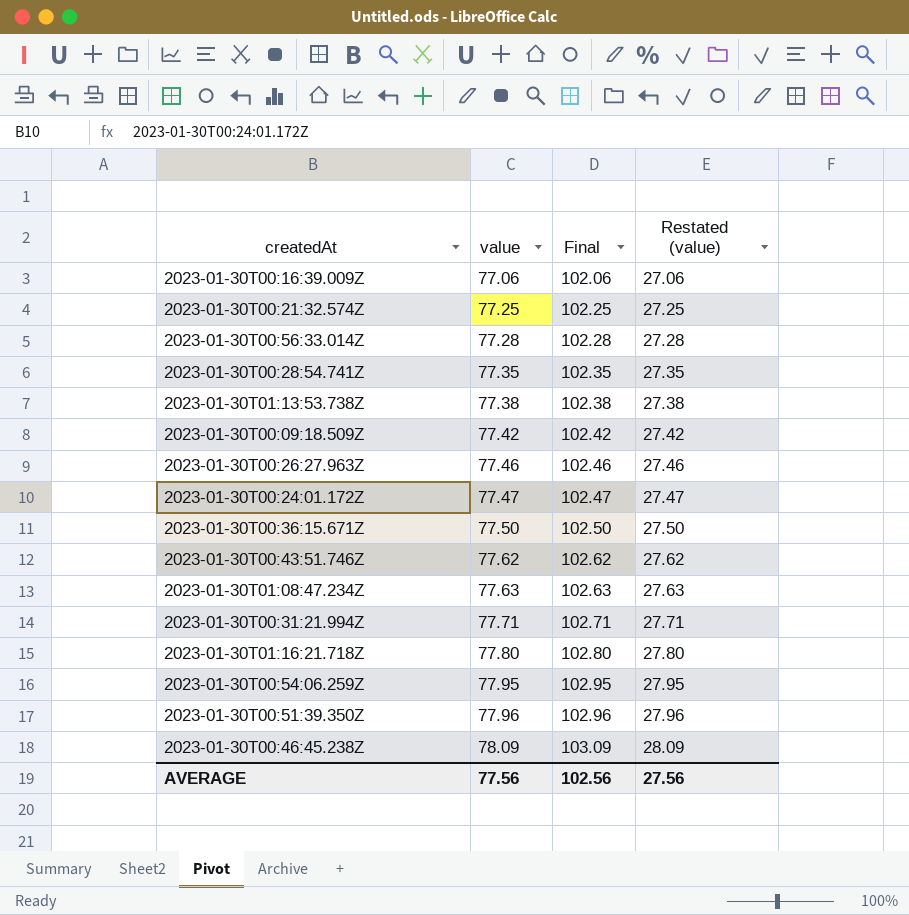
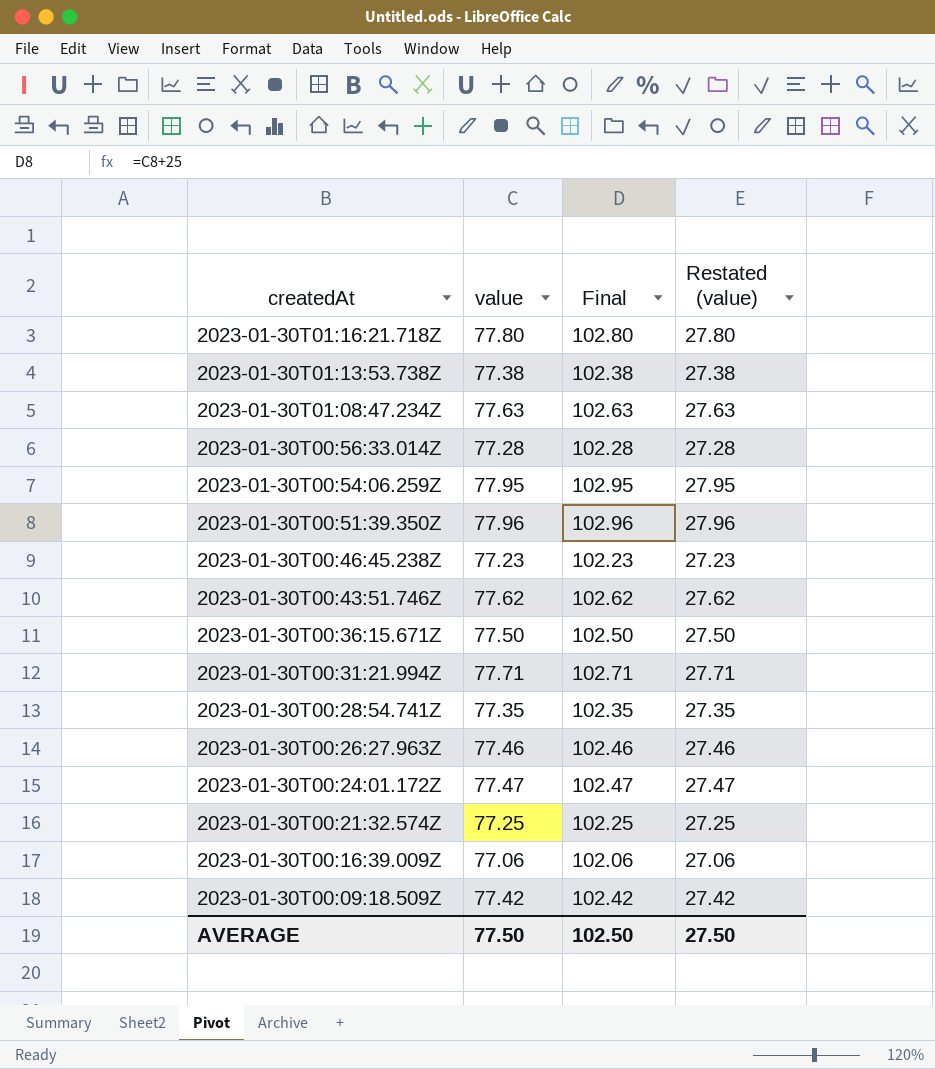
row order: value ascending -> createdAt descending
2023-01-30T00:46:45.238Z | value: 78.09 -> 77.23
2023-01-30T00:46:45.238Z | Final: 103.09 -> 102.23
2023-01-30T00:46:45.238Z | Restated (value): 28.09 -> 27.23
AVERAGE | value: 77.56 -> 77.50
AVERAGE | Final: 102.56 -> 102.50
AVERAGE | Restated (value): 27.56 -> 27.50

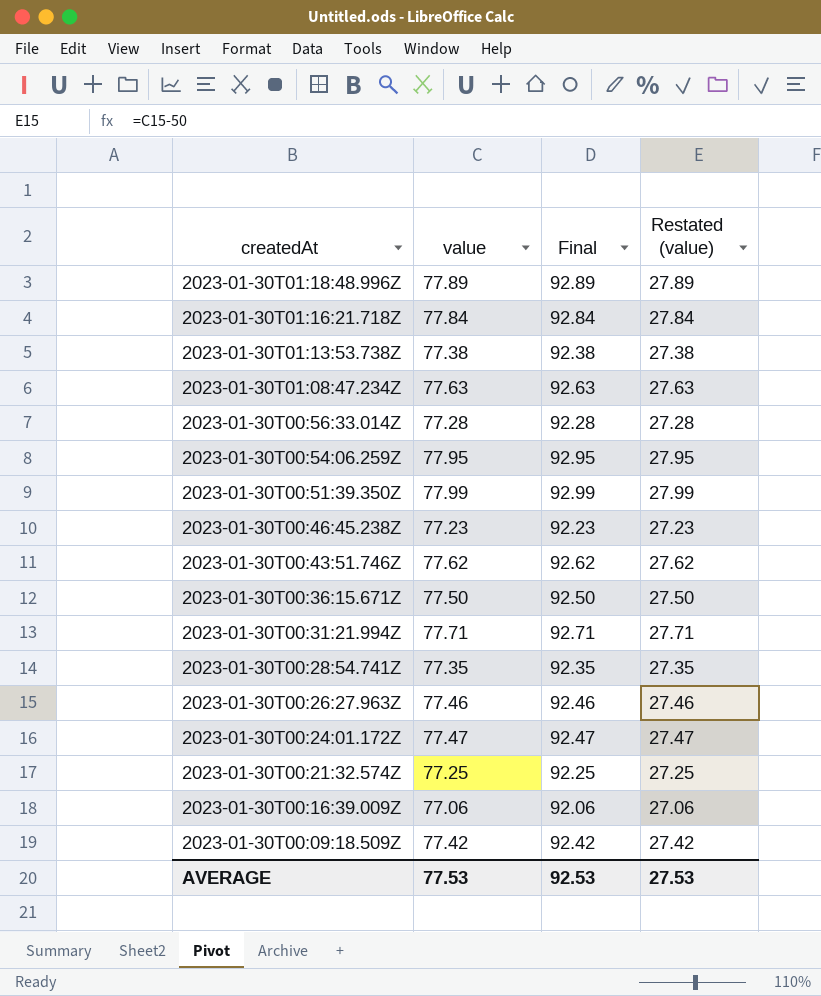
column Final | formula: [value] + 25 -> [value] + 15
row 2023-01-30T01:18:48.996Z: none -> 77.89 | 92.89 | 27.89
2023-01-30T01:16:21.718Z | value: 77.80 -> 77.84
2023-01-30T01:16:21.718Z | Restated (value): 27.80 -> 27.84
2023-01-30T00:51:39.350Z | value: 77.96 -> 77.99
2023-01-30T00:51:39.350Z | Restated (value): 27.96 -> 27.99
AVERAGE | value: 77.50 -> 77.53
AVERAGE | Final: 102.50 -> 92.53
AVERAGE | Restated (value): 27.50 -> 27.53

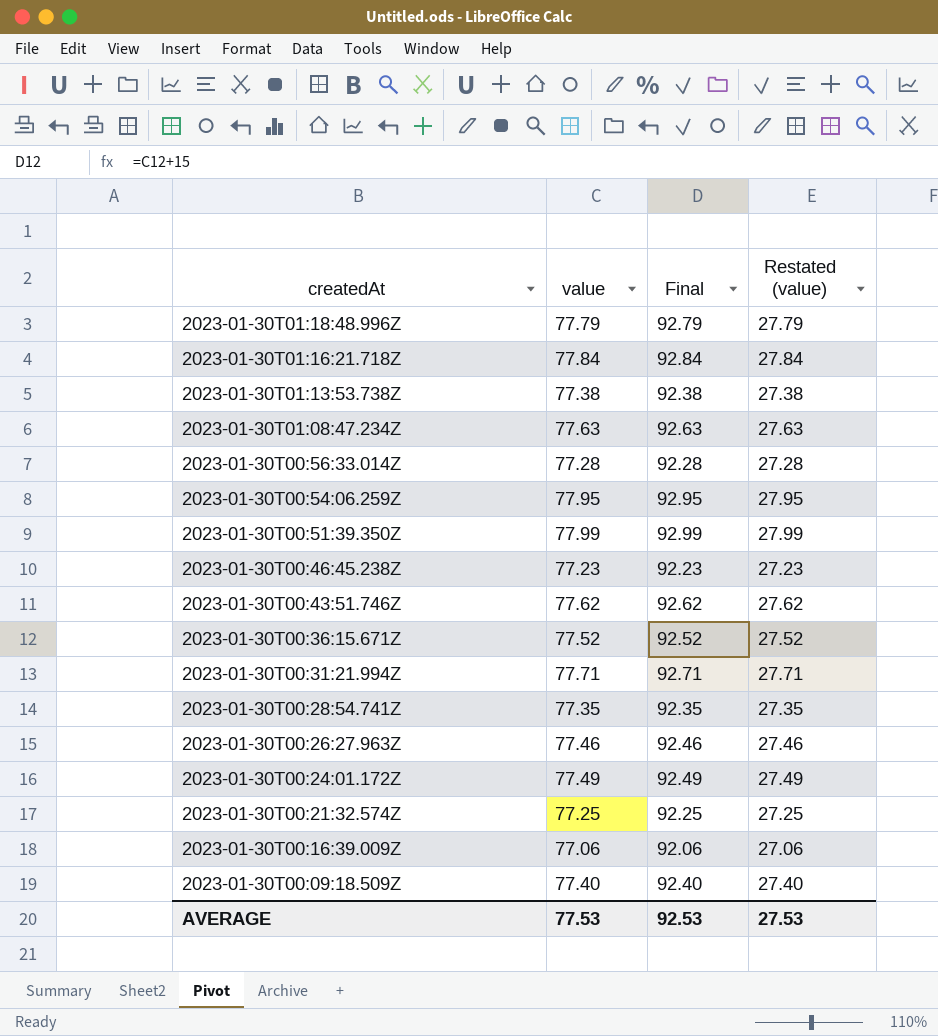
2023-01-30T01:18:48.996Z | value: 77.89 -> 77.79
2023-01-30T01:18:48.996Z | Final: 92.89 -> 92.79
2023-01-30T01:18:48.996Z | Restated (value): 27.89 -> 27.79
2023-01-30T00:36:15.671Z | value: 77.50 -> 77.52
2023-01-30T00:36:15.671Z | Final: 92.50 -> 92.52
2023-01-30T00:36:15.671Z | Restated (value): 27.50 -> 27.52
2023-01-30T00:24:01.172Z | value: 77.47 -> 77.49
2023-01-30T00:24:01.172Z | Final: 92.47 -> 92.49
2023-01-30T00:24:01.172Z | Restated (value): 27.47 -> 27.49
2023-01-30T00:09:18.509Z | value: 77.42 -> 77.40
2023-01-30T00:09:18.509Z | Final: 92.42 -> 92.40
2023-01-30T00:09:18.509Z | Restated (value): 27.42 -> 27.40

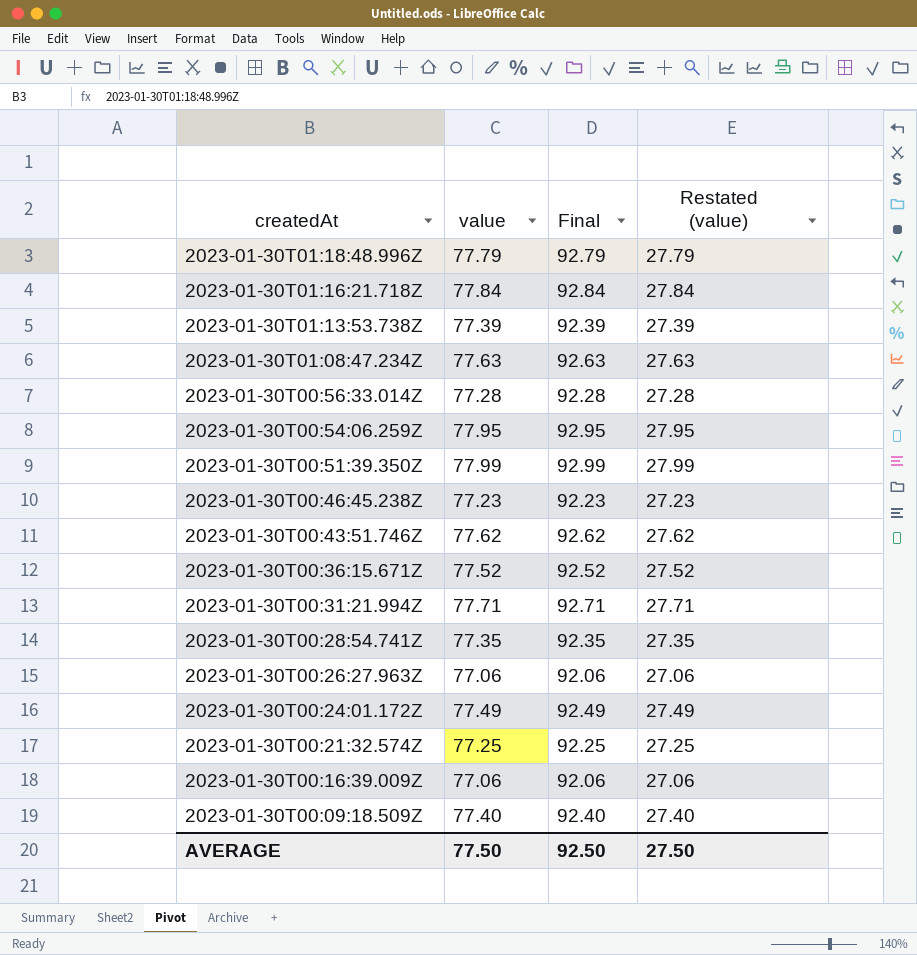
2023-01-30T01:13:53.738Z | value: 77.38 -> 77.39
2023-01-30T01:13:53.738Z | Final: 92.38 -> 92.39
2023-01-30T01:13:53.738Z | Restated (value): 27.38 -> 27.39
2023-01-30T00:26:27.963Z | value: 77.46 -> 77.06
2023-01-30T00:26:27.963Z | Final: 92.46 -> 92.06
2023-01-30T00:26:27.963Z | Restated (value): 27.46 -> 27.06
AVERAGE | value: 77.53 -> 77.50
AVERAGE | Final: 92.53 -> 92.50
AVERAGE | Restated (value): 27.53 -> 27.50

